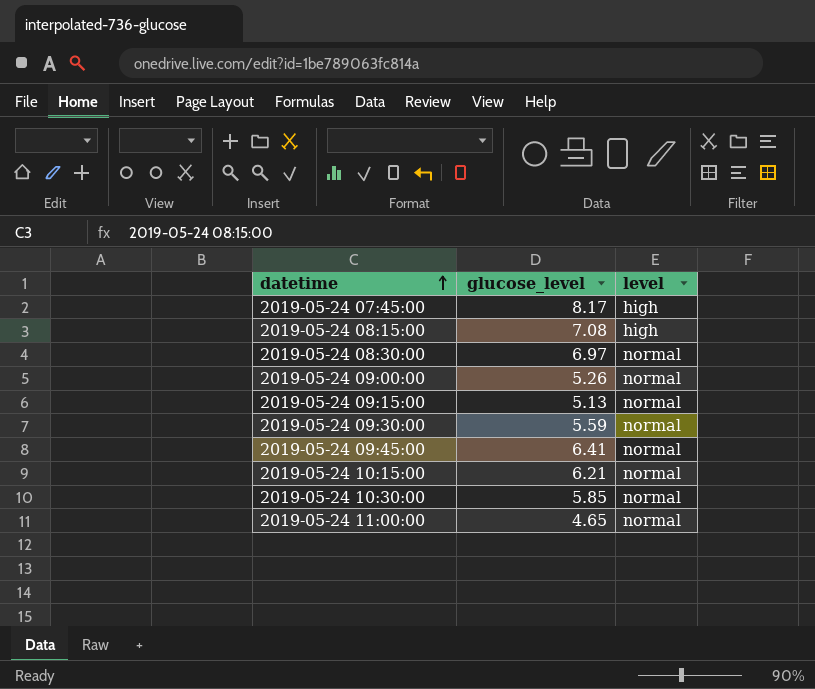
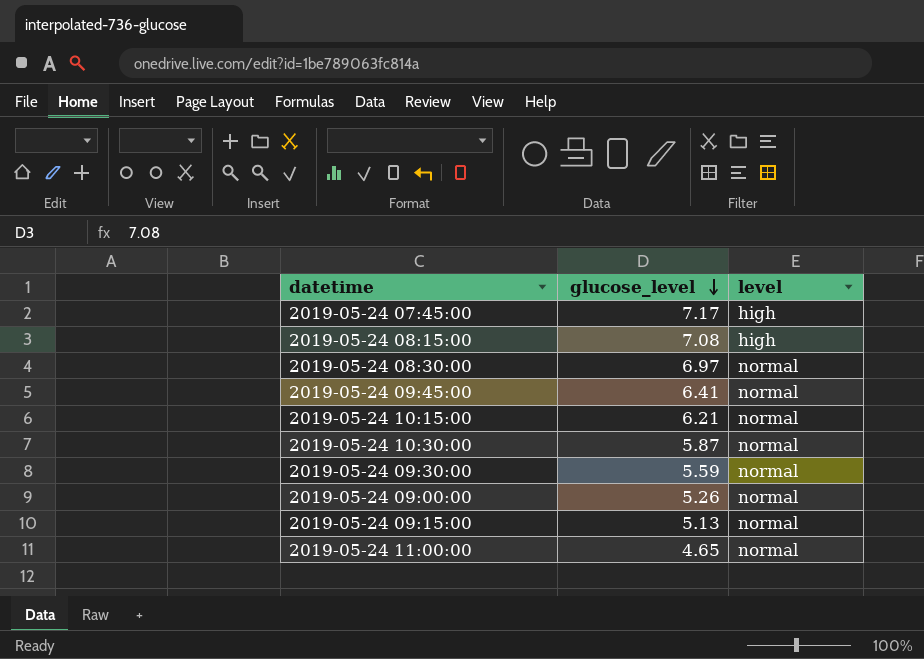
row order: datetime ascending -> glucose_level descending
2019-05-24 07:45:00 | glucose_level: 8.17 -> 7.17
2019-05-24 10:30:00 | glucose_level: 5.85 -> 5.87

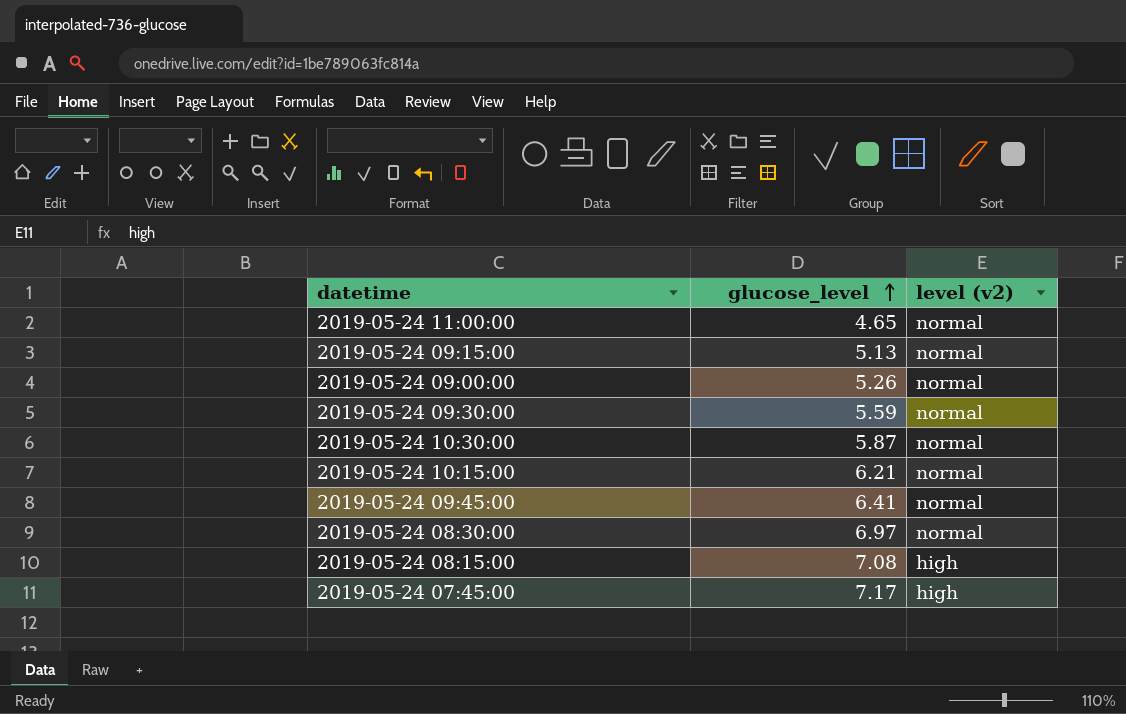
row order: glucose_level descending -> glucose_level ascending
column name: level -> level (v2)

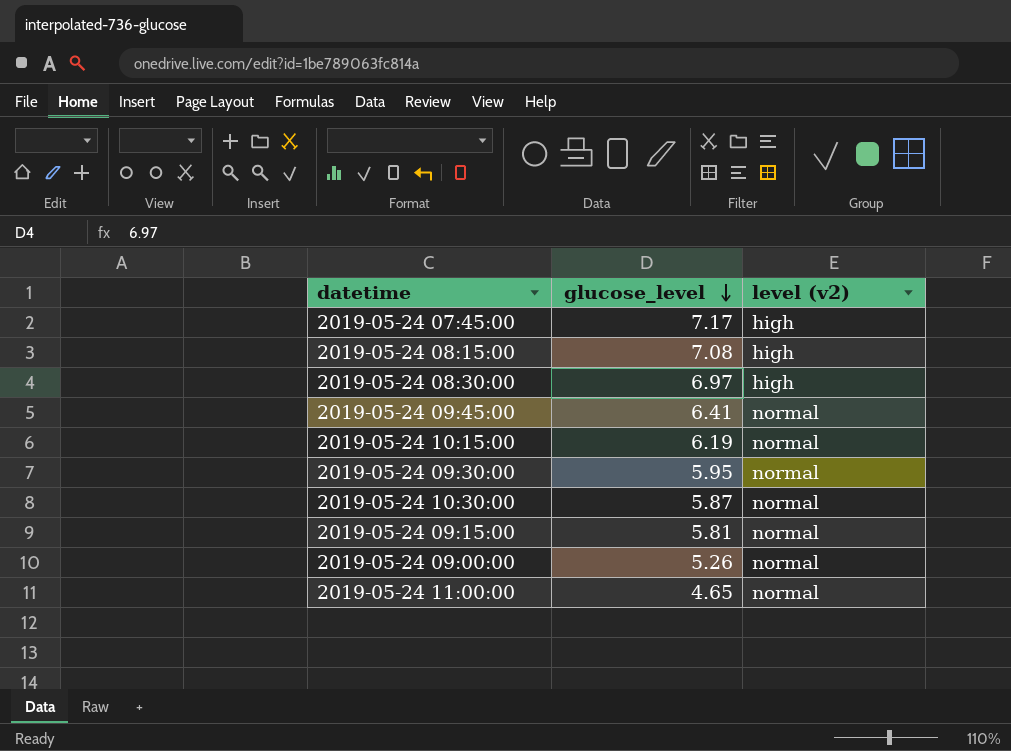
row order: glucose_level ascending -> glucose_level descending
2019-05-24 08:30:00 | level (v2): normal -> high
2019-05-24 10:15:00 | glucose_level: 6.21 -> 6.19
2019-05-24 09:30:00 | glucose_level: 5.59 -> 5.95
2019-05-24 09:15:00 | glucose_level: 5.13 -> 5.81

